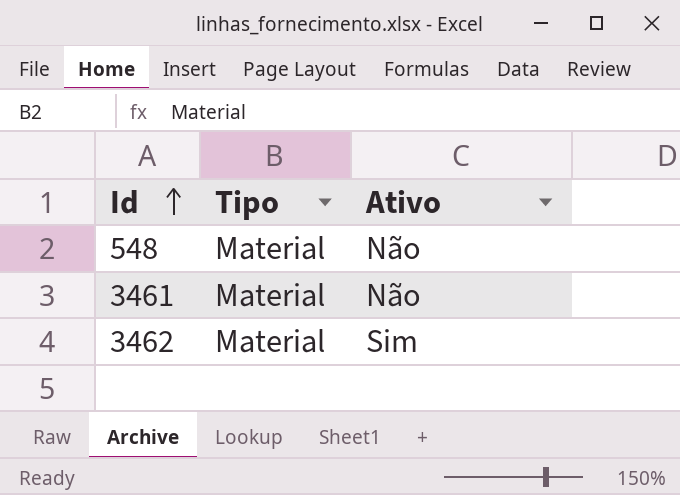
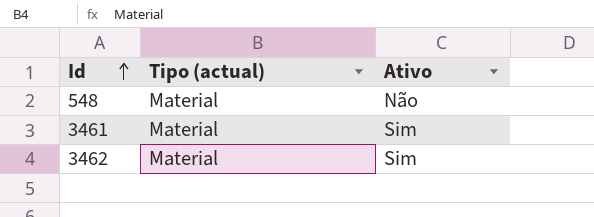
column name: Tipo -> Tipo (actual)
3461 | Ativo: Não -> Sim

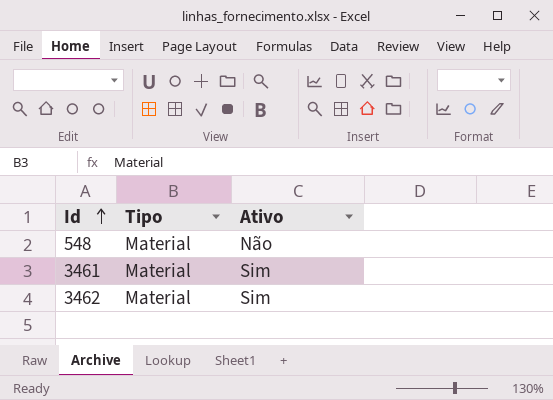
column name: Tipo (actual) -> Tipo

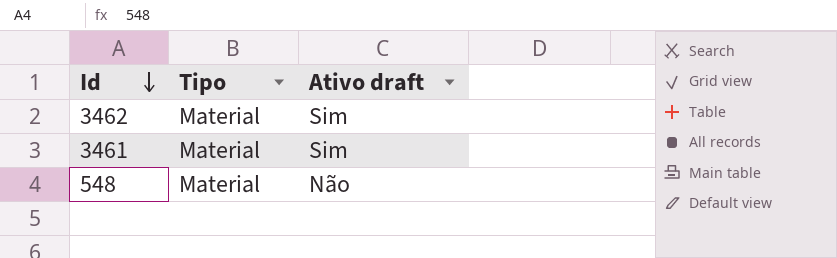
row order: Id ascending -> Id descending
column name: Ativo -> Ativo draft

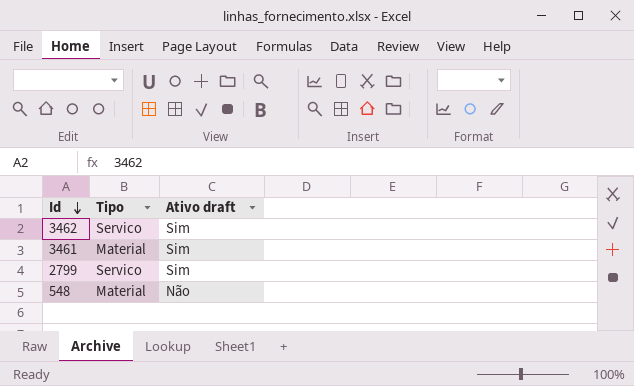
3462 | Tipo: Material -> Servico
row 2799: none -> Servico | Sim

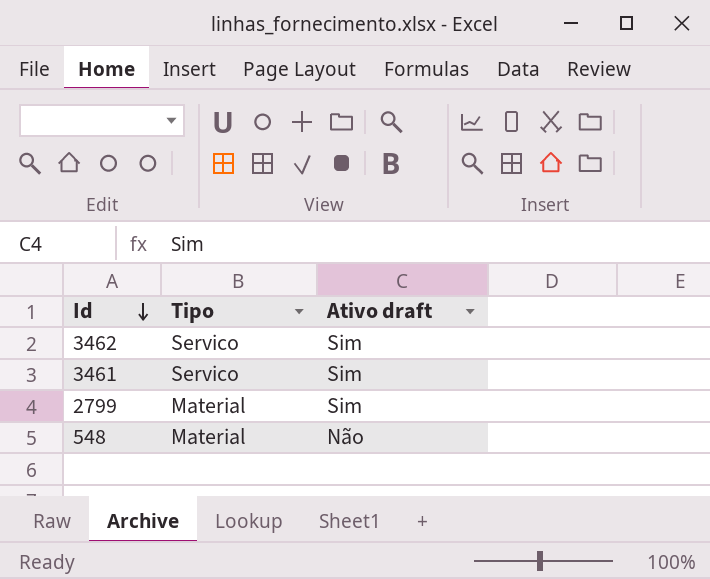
3461 | Tipo: Material -> Servico
2799 | Tipo: Servico -> Material

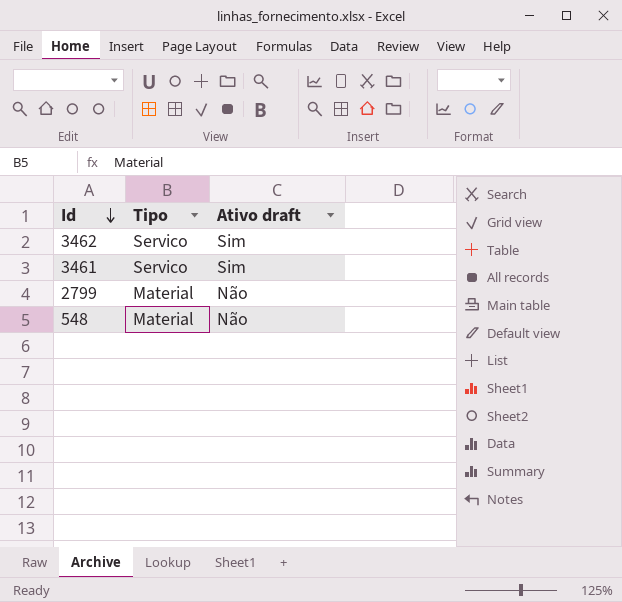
2799 | Ativo draft: Sim -> Não

